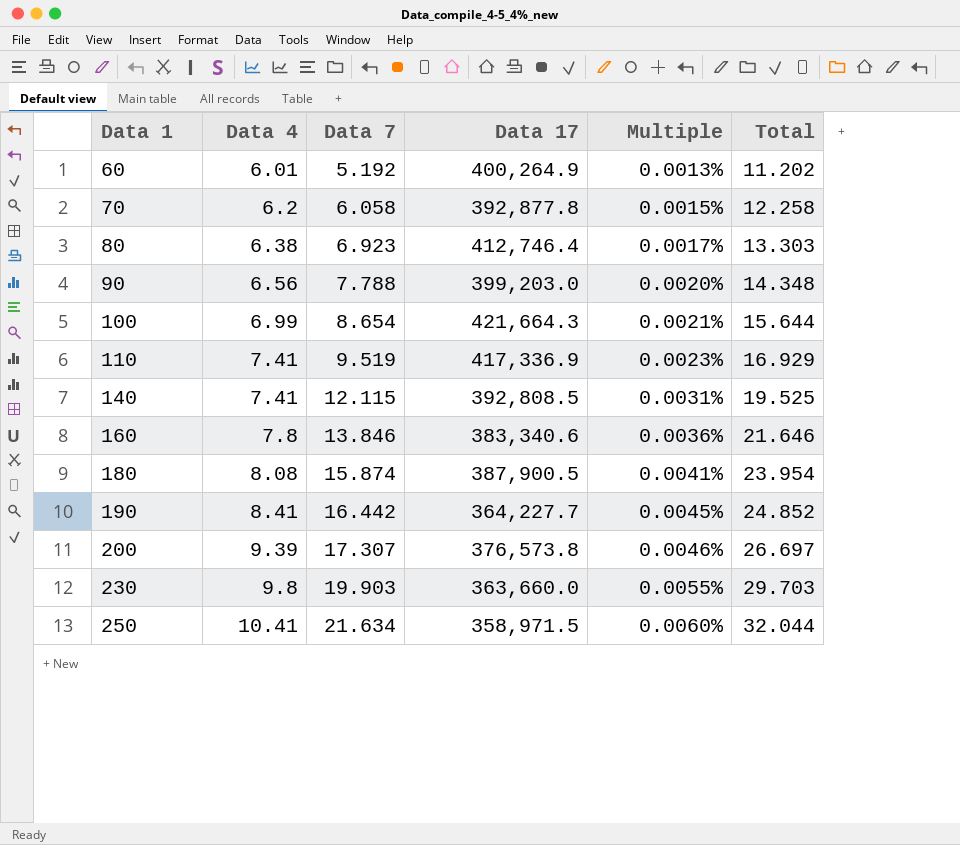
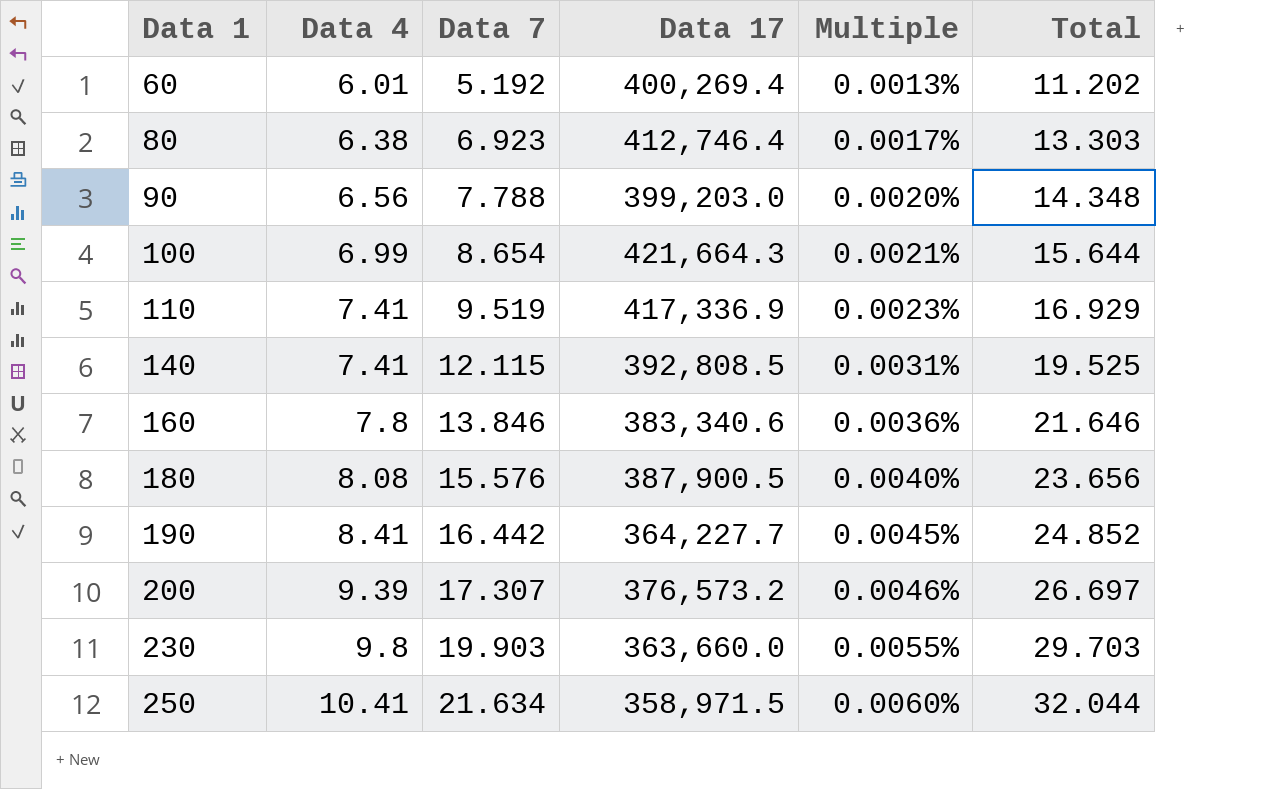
row 70: 6.2 | 6.058 | 392,877.8 | 0.0015% | 12.258 -> none
60 | Data 17: 400,264.9 -> 400,269.4
180 | Data 7: 15.874 -> 15.576
180 | Multiple: 0.0041% -> 0.0040%
180 | Total: 23.954 -> 23.656
200 | Data 17: 376,573.8 -> 376,573.2

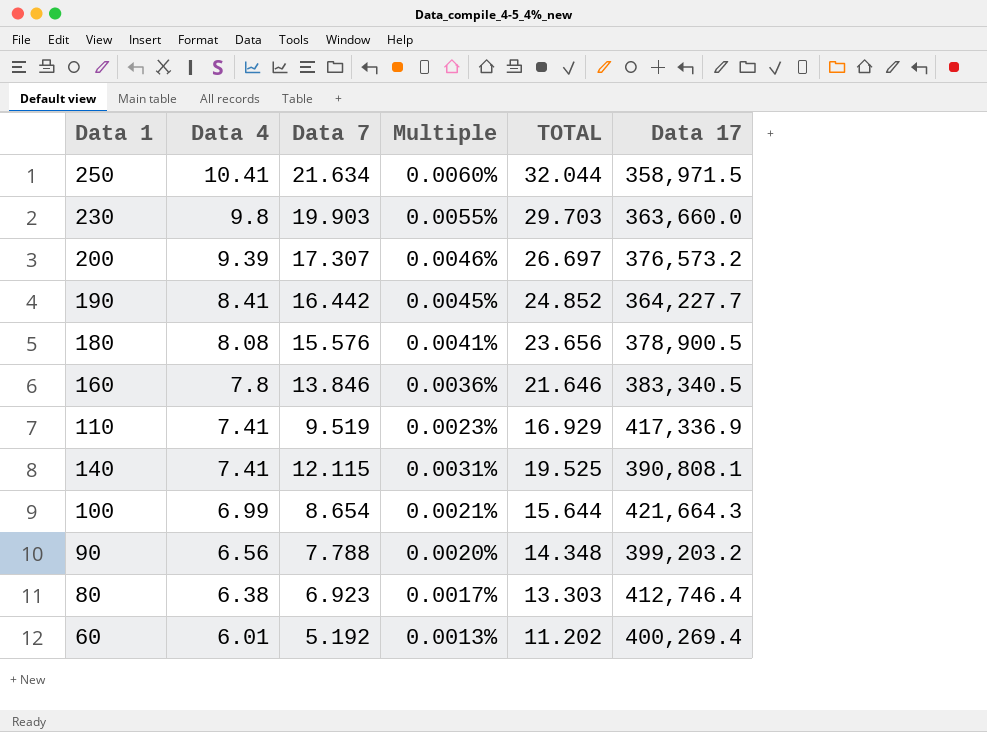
row order: Data 1 ascending -> Data 4 descending
column name: Total -> TOTAL
column Data 17 | position: 4 -> 6
180 | Multiple: 0.0040% -> 0.0041%
180 | Data 17: 387,900.5 -> 378,900.5
160 | Data 17: 383,340.6 -> 383,340.5
140 | Data 17: 392,808.5 -> 390,808.1
90 | Data 17: 399,203.0 -> 399,203.2

